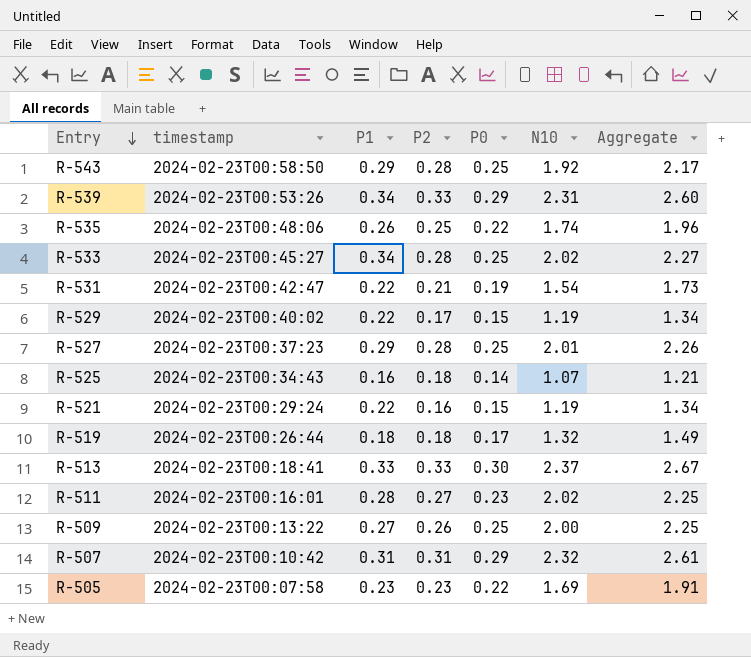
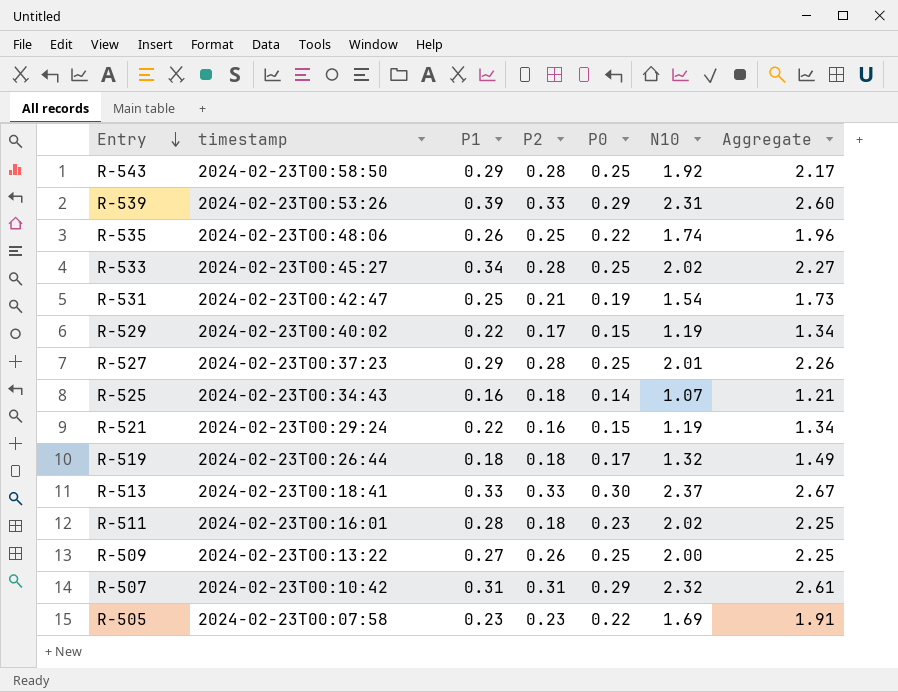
R-539 | P1: 0.34 -> 0.39
R-531 | P1: 0.22 -> 0.25
R-511 | P2: 0.27 -> 0.18

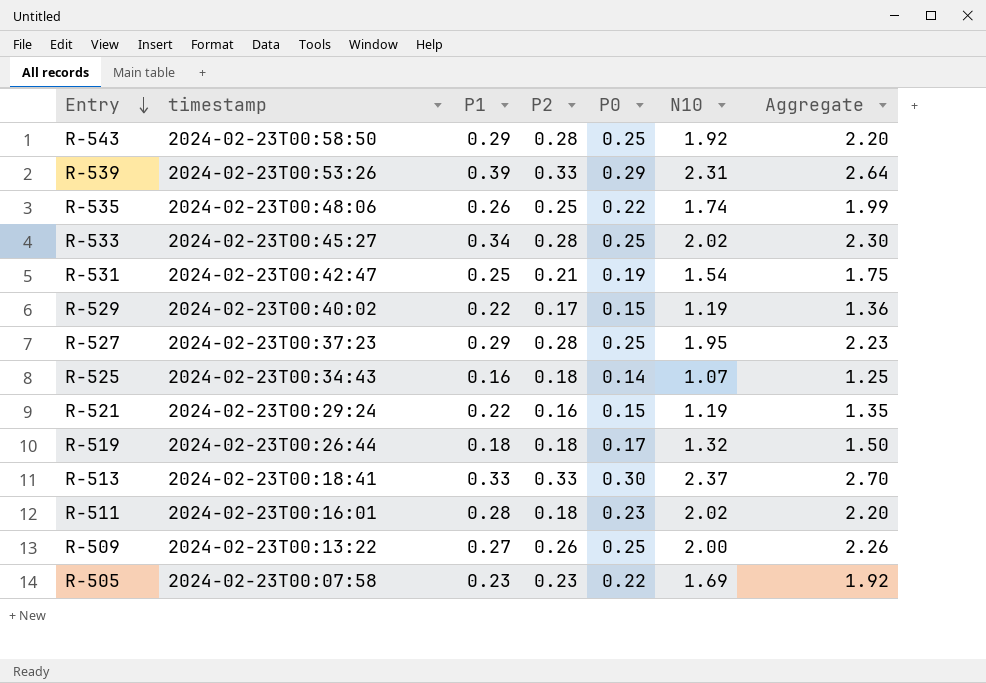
column Aggregate | formula: [P0] + [N10] -> [P2] + [N10]
row R-507: 2024-02-23T00:10:42 | 0.31 | 0.31 | 0.29 | 2.32 | 2.61 -> none
R-527 | N10: 2.01 -> 1.95

